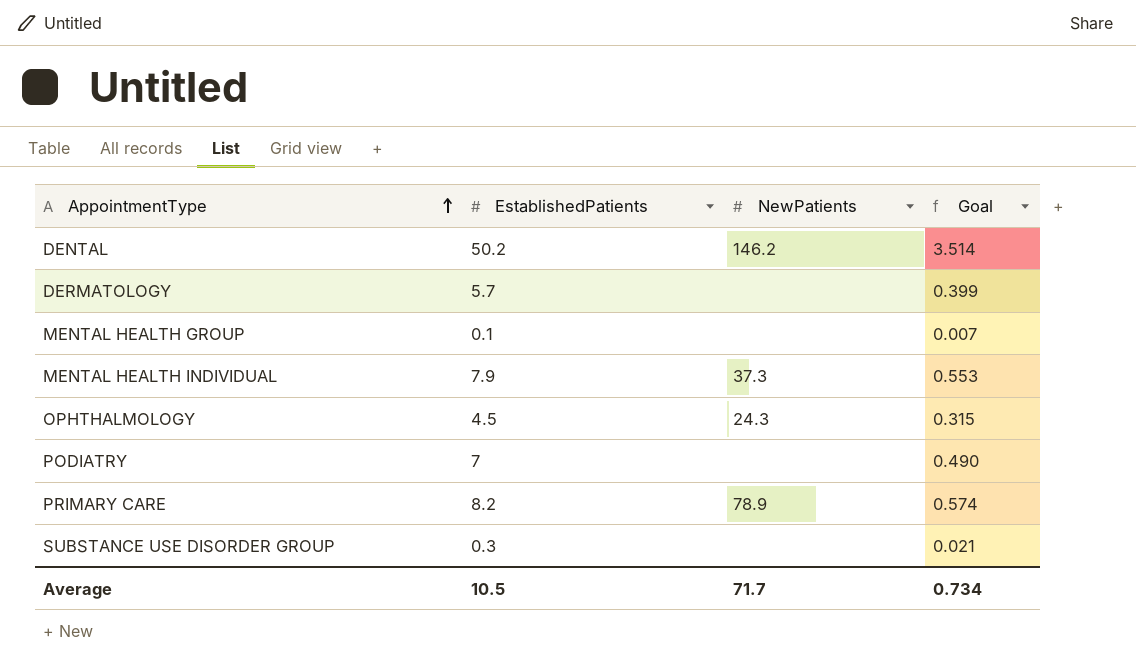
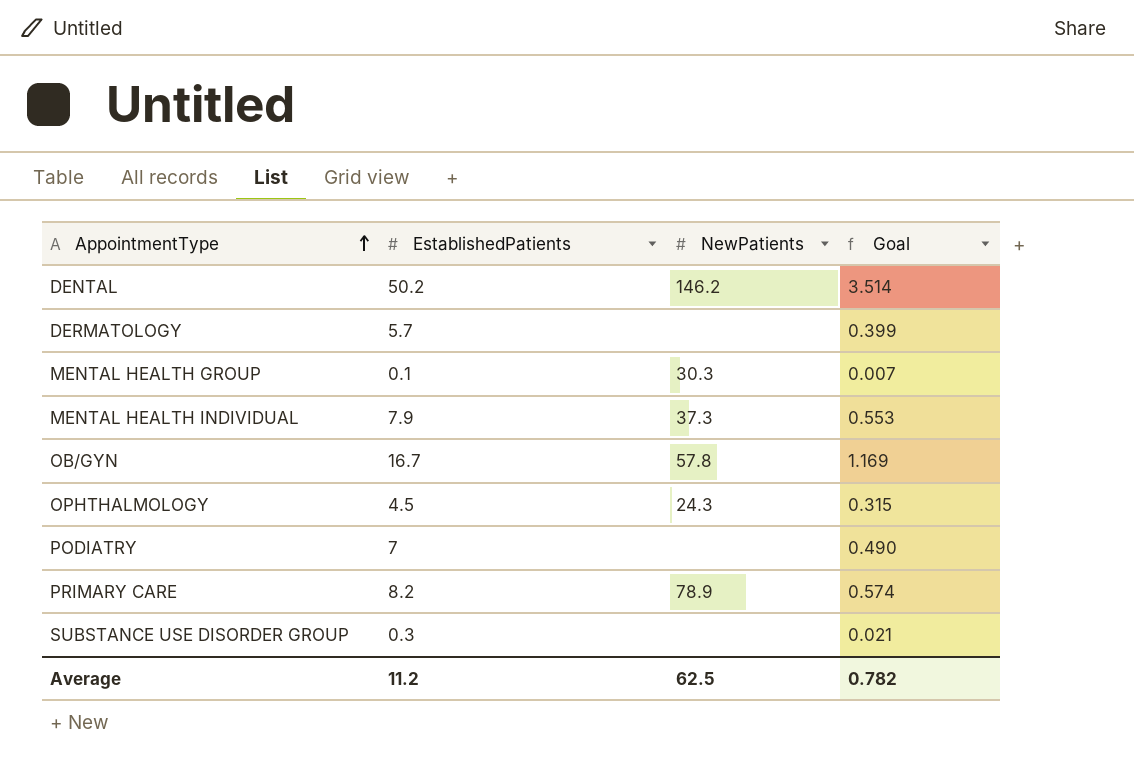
MENTAL HEALTH GROUP | NewPatients: none -> 30.3
row OB/GYN: none -> 16.7 | 57.8 | 1.169
Average | EstablishedPatients: 10.5 -> 11.2
Average | NewPatients: 71.7 -> 62.5
Average | Goal: 0.734 -> 0.782

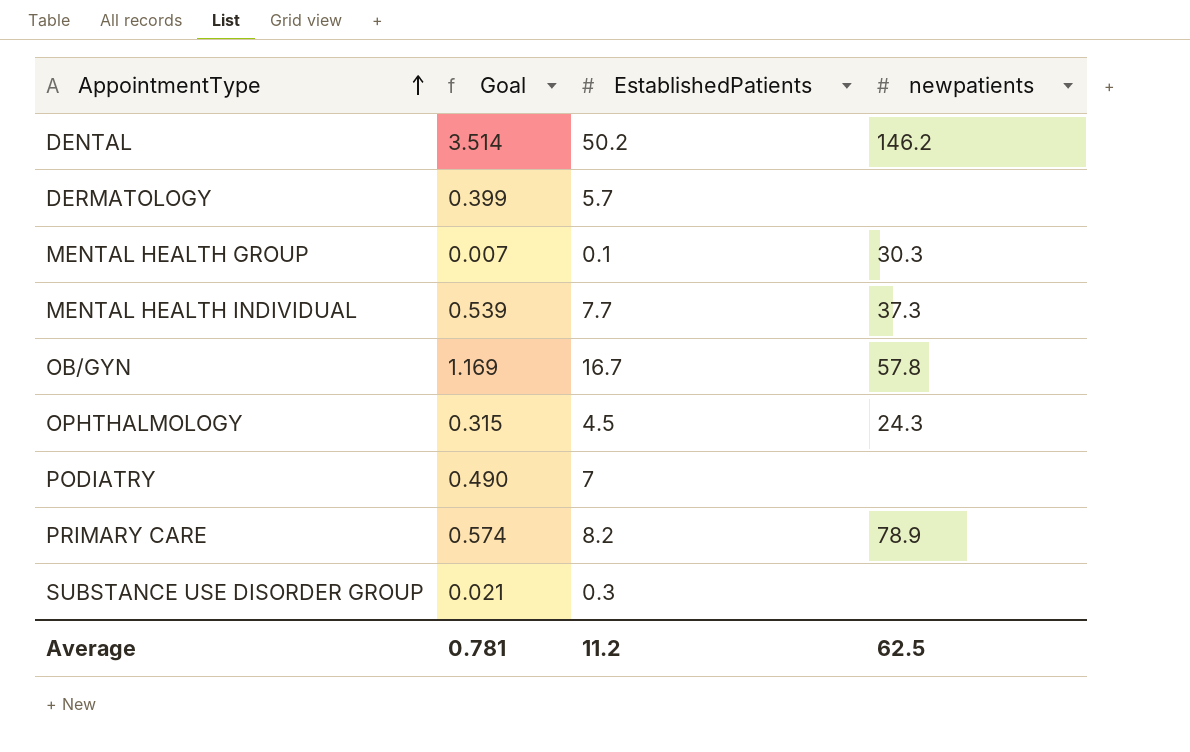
column Goal | position: 4 -> 2
column name: NewPatients -> newpatients
MENTAL HEALTH INDIVIDUAL | Goal: 0.553 -> 0.539
MENTAL HEALTH INDIVIDUAL | EstablishedPatients: 7.9 -> 7.7
Average | Goal: 0.782 -> 0.781

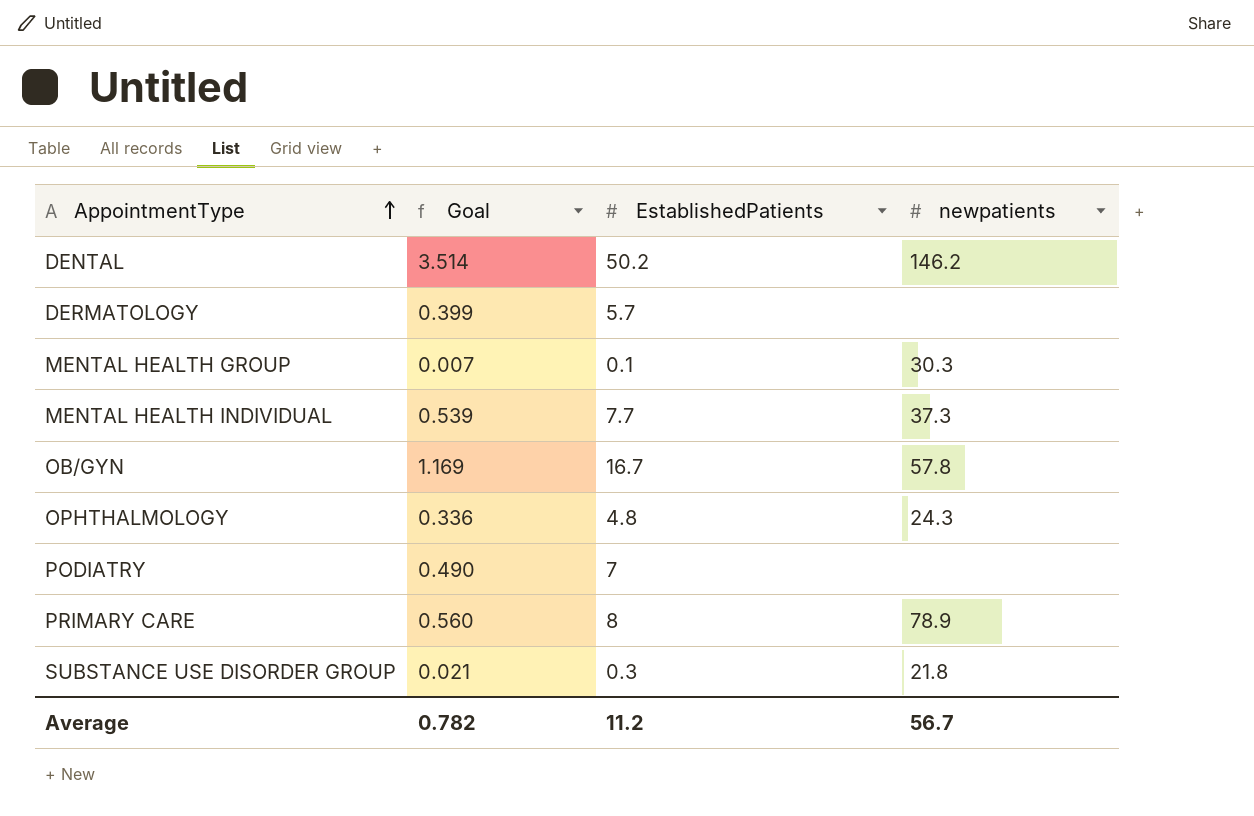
OPHTHALMOLOGY | Goal: 0.315 -> 0.336
OPHTHALMOLOGY | EstablishedPatients: 4.5 -> 4.8
PRIMARY CARE | Goal: 0.574 -> 0.560
PRIMARY CARE | EstablishedPatients: 8.2 -> 8
SUBSTANCE USE DISORDER GROUP | newpatients: none -> 21.8
Average | Goal: 0.781 -> 0.782
Average | newpatients: 62.5 -> 56.7

